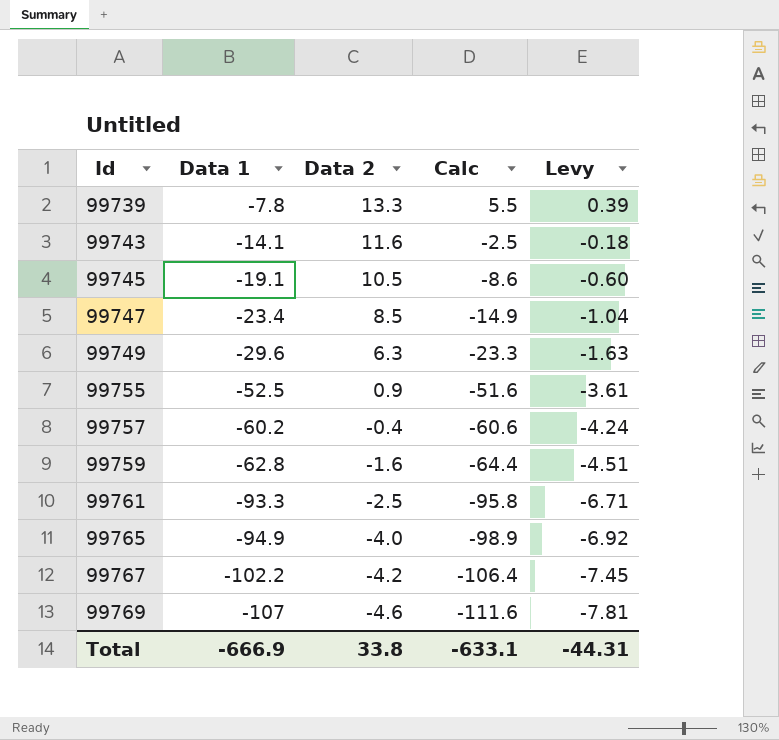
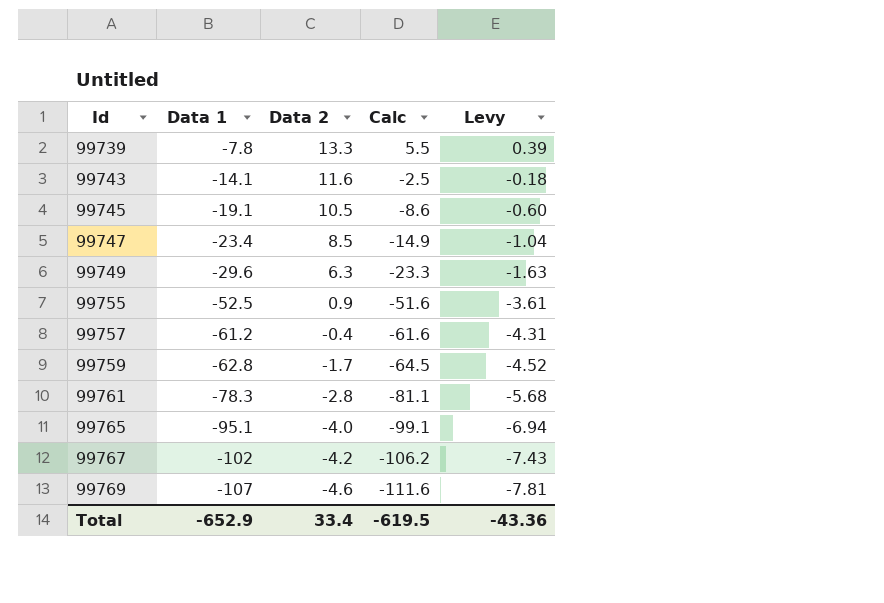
99757 | Data 1: -60.2 -> -61.2
99757 | Calc: -60.6 -> -61.6
99757 | Levy: -4.24 -> -4.31
99759 | Data 2: -1.6 -> -1.7
99759 | Calc: -64.4 -> -64.5
99759 | Levy: -4.51 -> -4.52
99761 | Data 1: -93.3 -> -78.3
99761 | Data 2: -2.5 -> -2.8
99761 | Calc: -95.8 -> -81.1
99761 | Levy: -6.71 -> -5.68
99765 | Data 1: -94.9 -> -95.1
99765 | Calc: -98.9 -> -99.1
99765 | Levy: -6.92 -> -6.94
99767 | Data 1: -102.2 -> -102
99767 | Calc: -106.4 -> -106.2
99767 | Levy: -7.45 -> -7.43
Total | Data 1: -666.9 -> -652.9
Total | Data 2: 33.8 -> 33.4
Total | Calc: -633.1 -> -619.5
Total | Levy: -44.31 -> -43.36

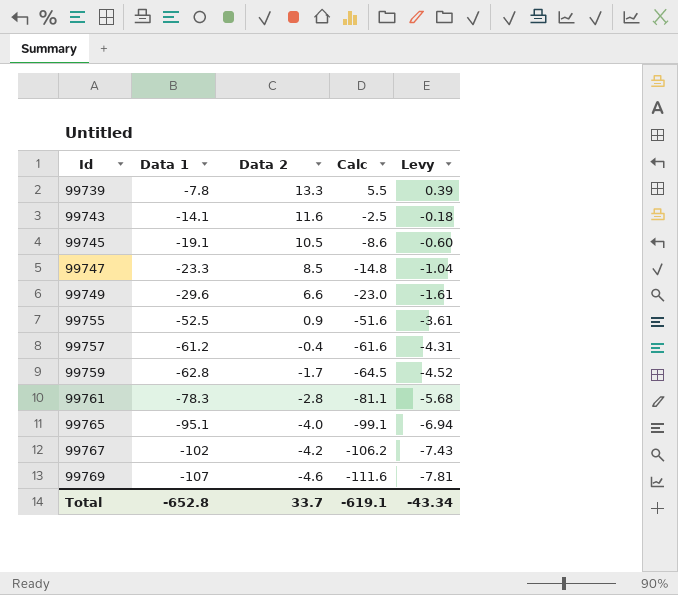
99747 | Data 1: -23.4 -> -23.3
99747 | Calc: -14.9 -> -14.8
99749 | Data 2: 6.3 -> 6.6
99749 | Calc: -23.3 -> -23.0
99749 | Levy: -1.63 -> -1.61
Total | Data 1: -652.9 -> -652.8
Total | Data 2: 33.4 -> 33.7
Total | Calc: -619.5 -> -619.1
Total | Levy: -43.36 -> -43.34

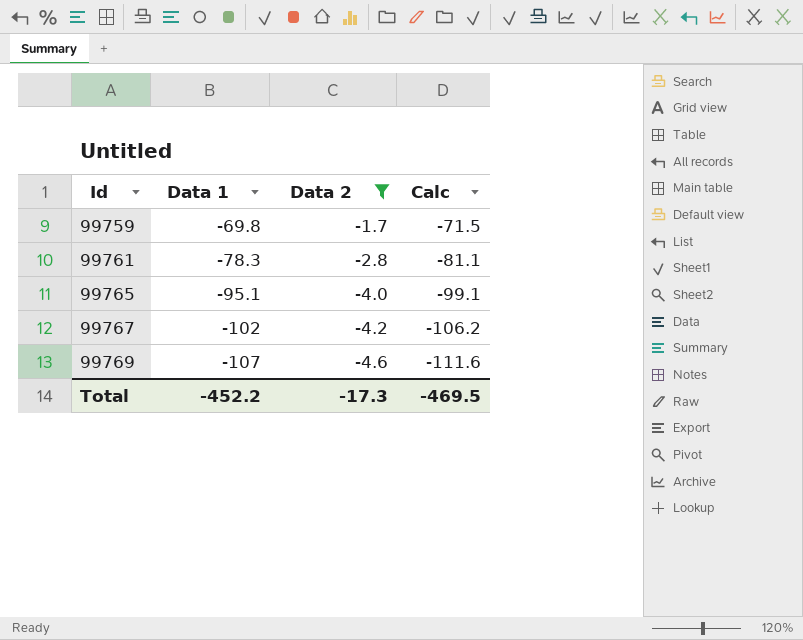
filter: none -> Data 2 <= -1.7
column Levy | formula: [Calc] * 0.07 -> none
99759 | Data 1: -62.8 -> -69.8
99759 | Calc: -64.5 -> -71.5
Total | Data 1: -652.8 -> -452.2
Total | Data 2: 33.7 -> -17.3
Total | Calc: -619.1 -> -469.5

